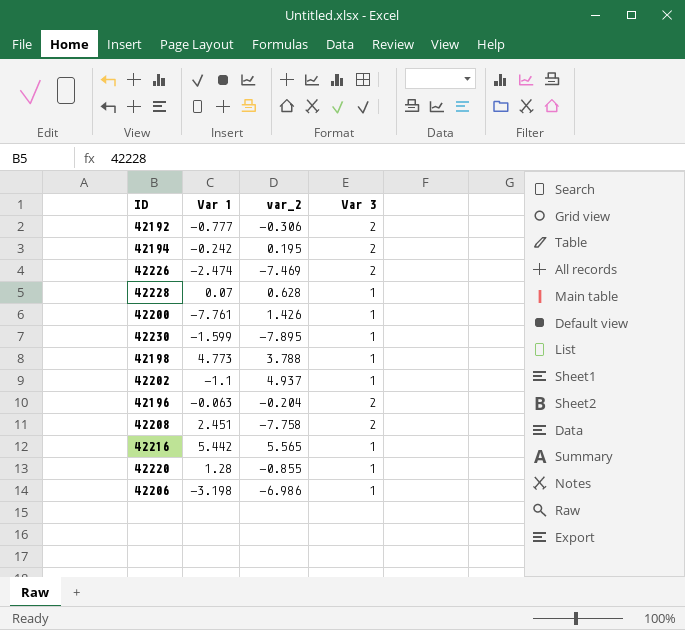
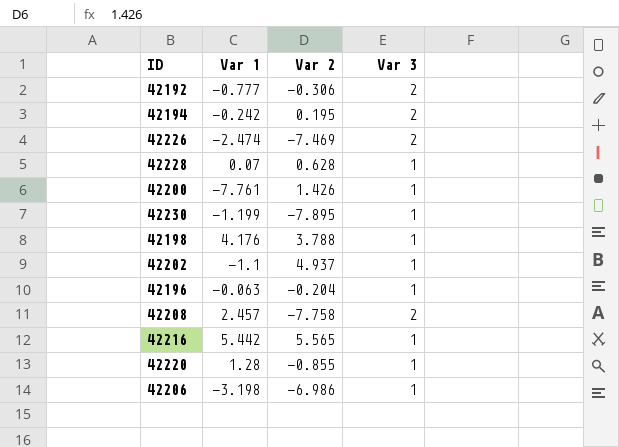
column name: var_2 -> Var 2
42230 | Var 1: -1.599 -> -1.199
42198 | Var 1: 4.773 -> 4.176
42196 | Var 3: 2 -> 1
42208 | Var 1: 2.451 -> 2.457

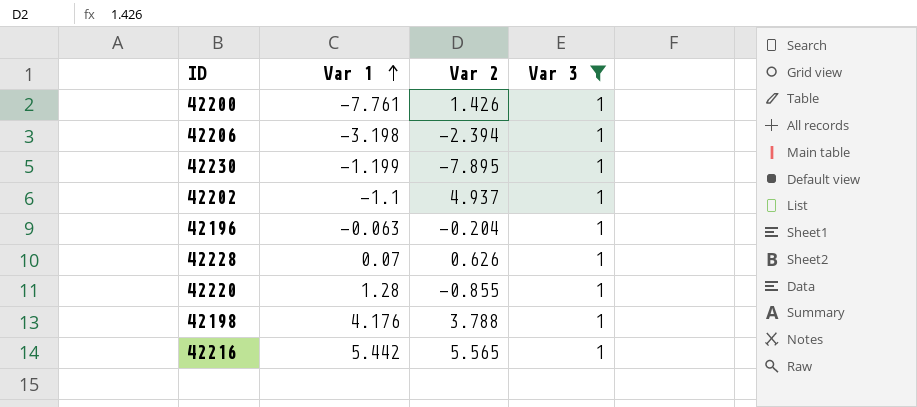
filter: none -> Var 3 = 1
row order: none -> Var 1 ascending
42206 | Var 2: -6.986 -> -2.394
42228 | Var 2: 0.628 -> 0.626

